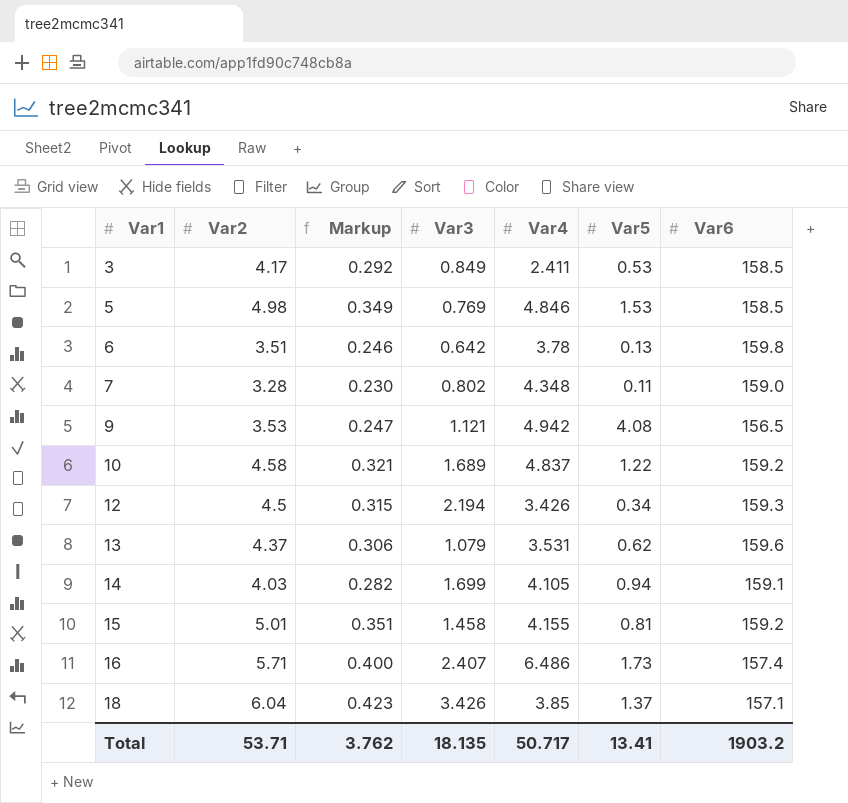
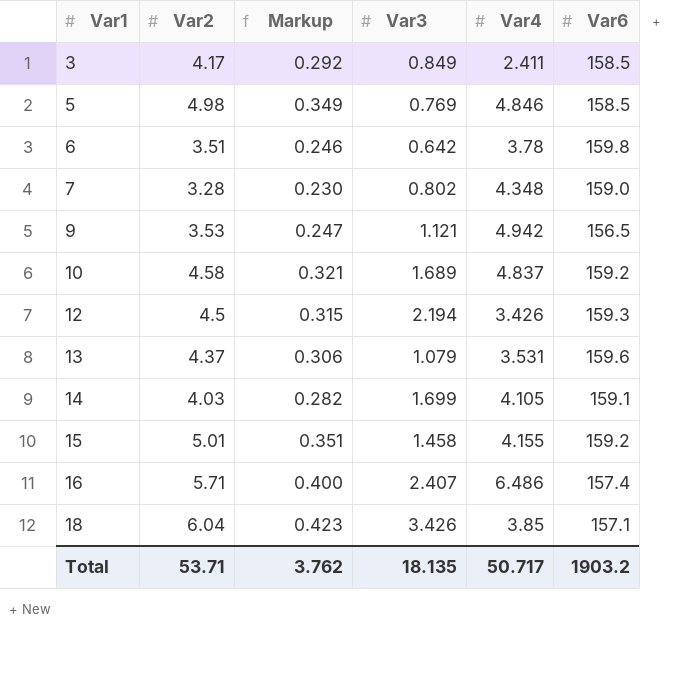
column Var5 | position: 6 -> none

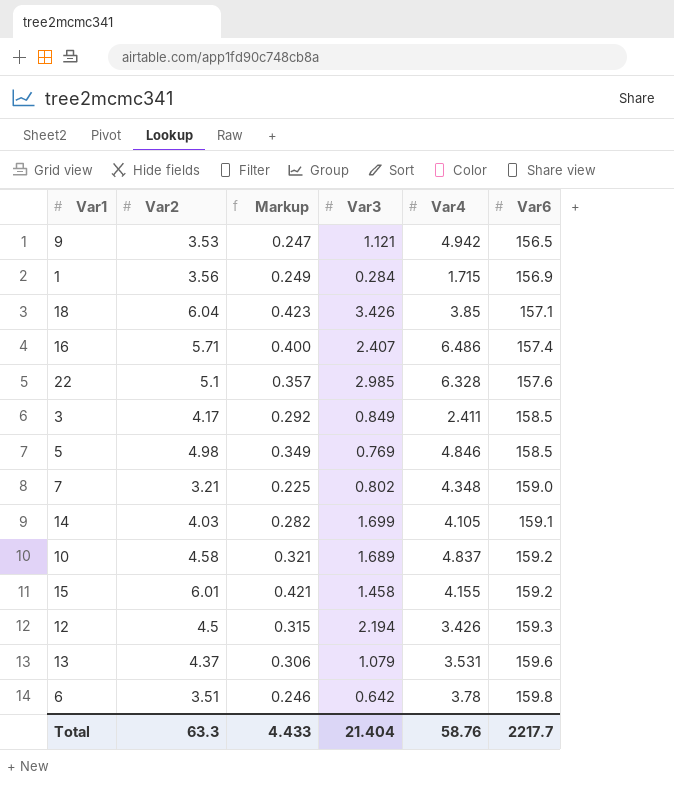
row order: Var1 ascending -> Var6 ascending
row 1: none -> 3.56 | 0.249 | 0.284 | 1.715 | 156.9
row 22: none -> 5.1 | 0.357 | 2.985 | 6.328 | 157.6
7 | Var2: 3.28 -> 3.21
7 | Markup: 0.230 -> 0.225
15 | Var2: 5.01 -> 6.01
15 | Markup: 0.351 -> 0.421
Total | Var2: 53.71 -> 63.3
Total | Markup: 3.762 -> 4.433
Total | Var3: 18.135 -> 21.404
Total | Var4: 50.717 -> 58.76
Total | Var6: 1903.2 -> 2217.7

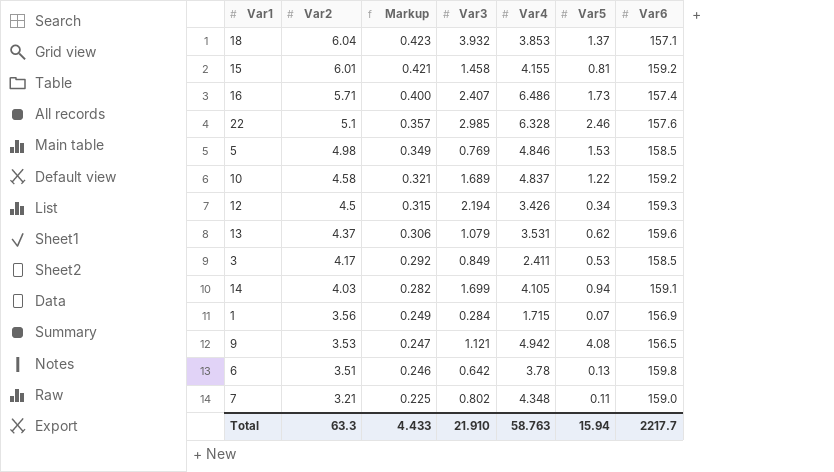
row order: Var6 ascending -> Var2 descending
column Var5 | position: none -> 6
18 | Var3: 3.426 -> 3.932
18 | Var4: 3.85 -> 3.853
Total | Var3: 21.404 -> 21.910
Total | Var4: 58.76 -> 58.763

